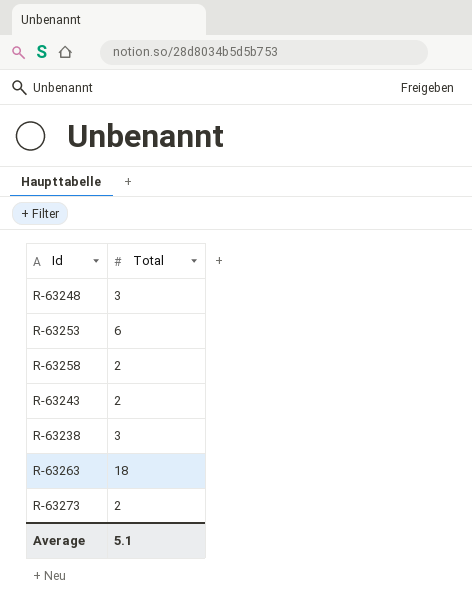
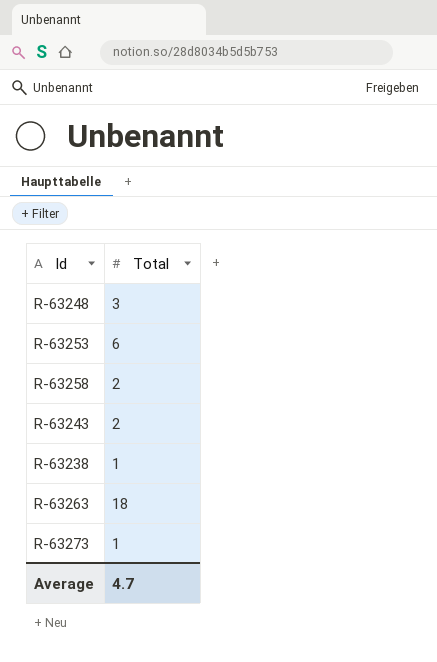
R-63238 | Total: 3 -> 1
R-63273 | Total: 2 -> 1
Average | Total: 5.1 -> 4.7

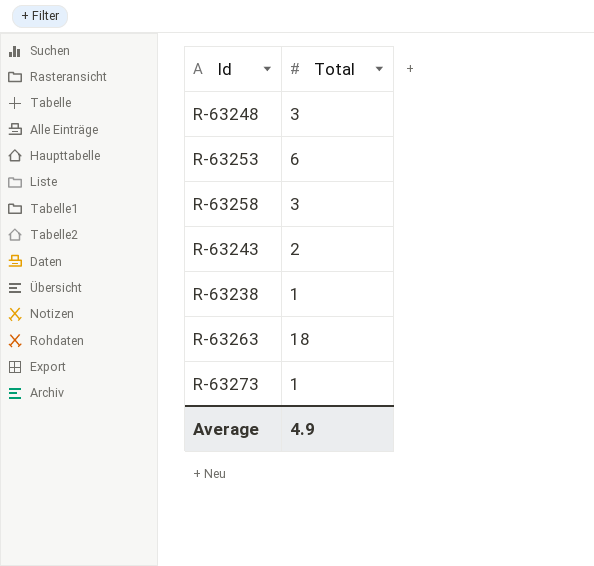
R-63258 | Total: 2 -> 3
Average | Total: 4.7 -> 4.9

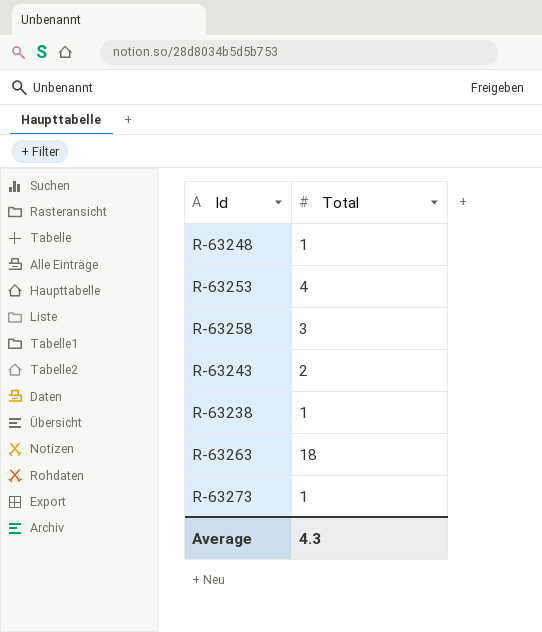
R-63248 | Total: 3 -> 1
R-63253 | Total: 6 -> 4
Average | Total: 4.9 -> 4.3

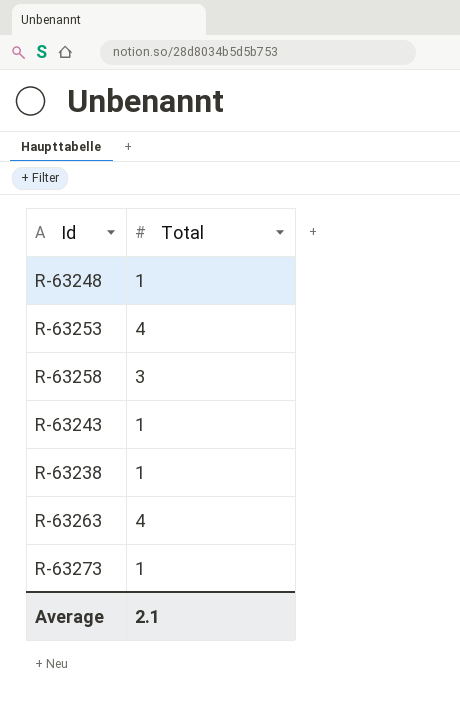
R-63243 | Total: 2 -> 1
R-63263 | Total: 18 -> 4
Average | Total: 4.3 -> 2.1

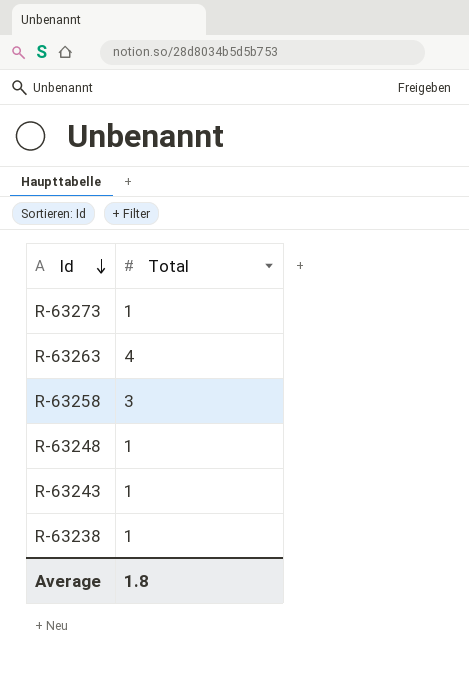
row order: none -> Id descending
row R-63253: 4 -> none
Average | Total: 2.1 -> 1.8

